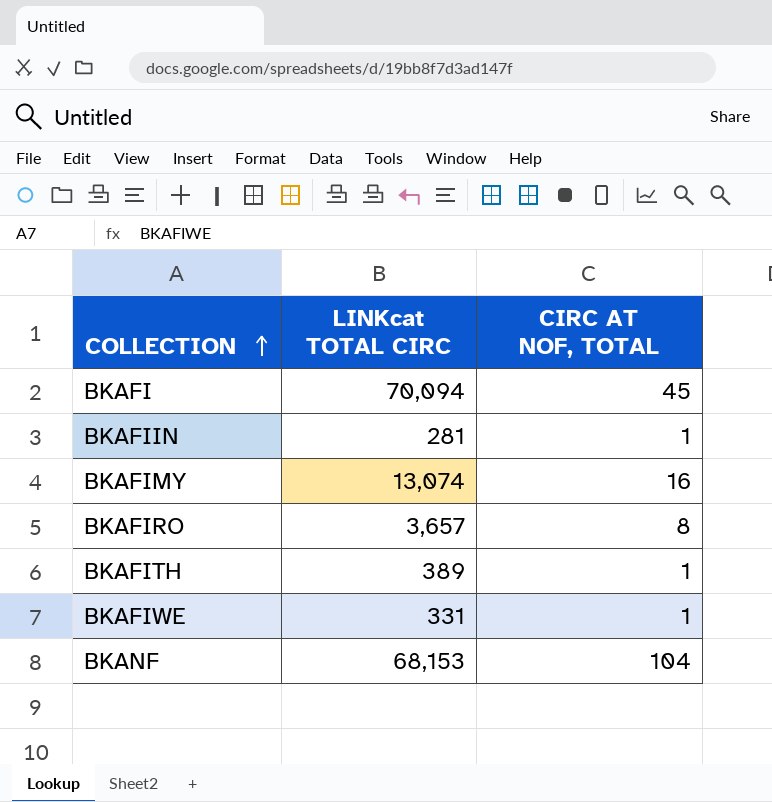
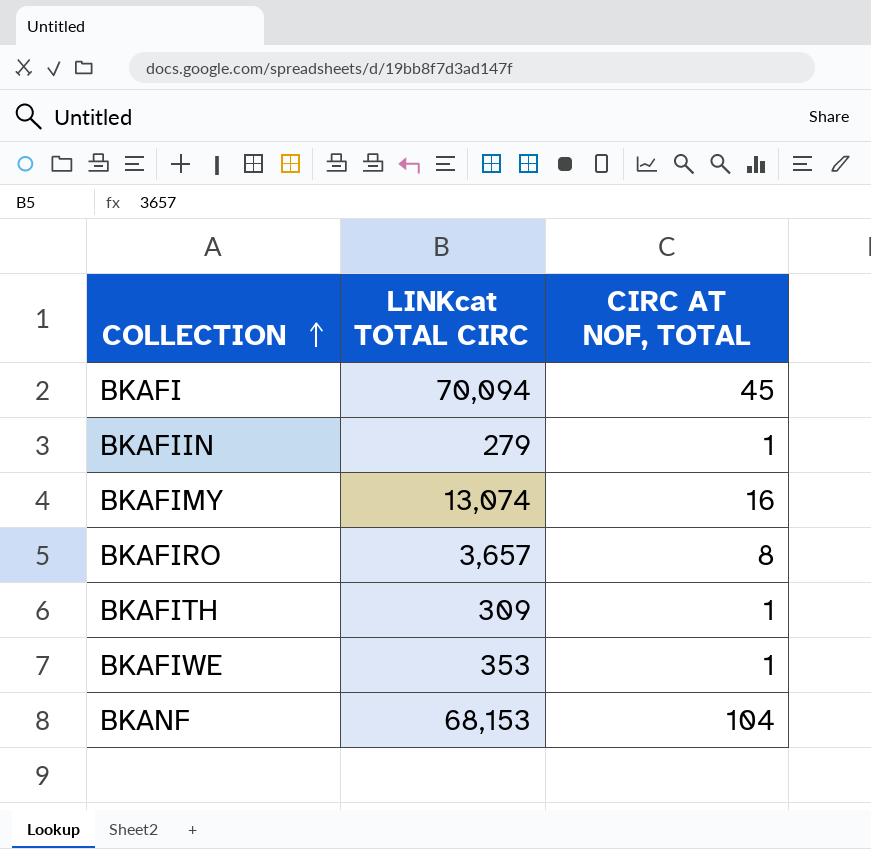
BKAFIIN | LINKcat TOTAL CIRC: 281 -> 279
BKAFITH | LINKcat TOTAL CIRC: 389 -> 309
BKAFIWE | LINKcat TOTAL CIRC: 331 -> 353

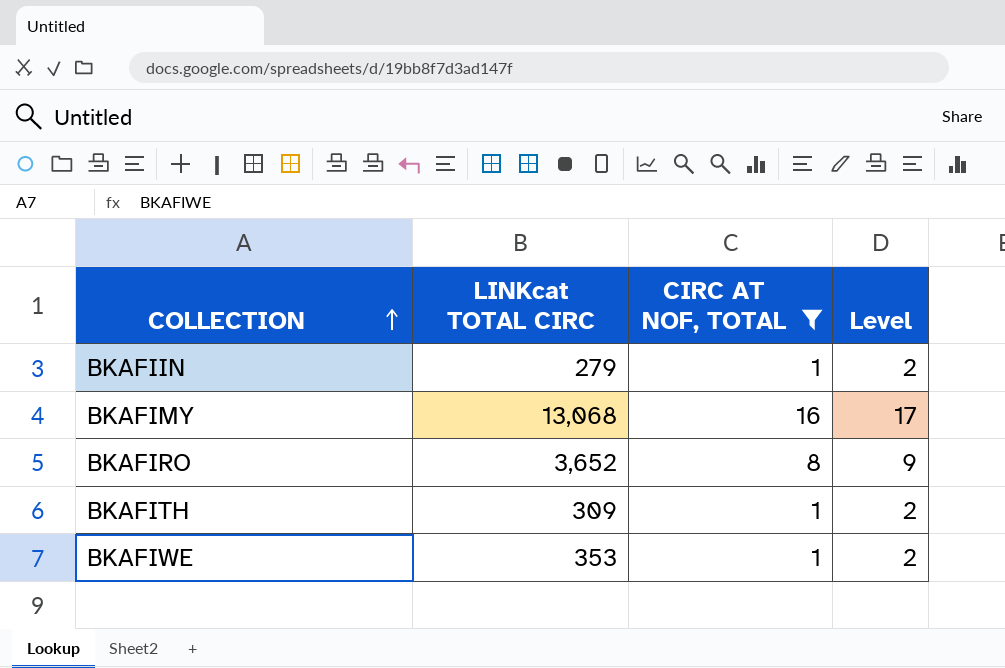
filter: none -> CIRC AT NOF, TOTAL <= 16
column Level | formula: none -> [CIRC AT NOF, TOTAL] + 1
BKAFIMY | LINKcat TOTAL CIRC: 13,074 -> 13,068
BKAFIRO | LINKcat TOTAL CIRC: 3,657 -> 3,652

